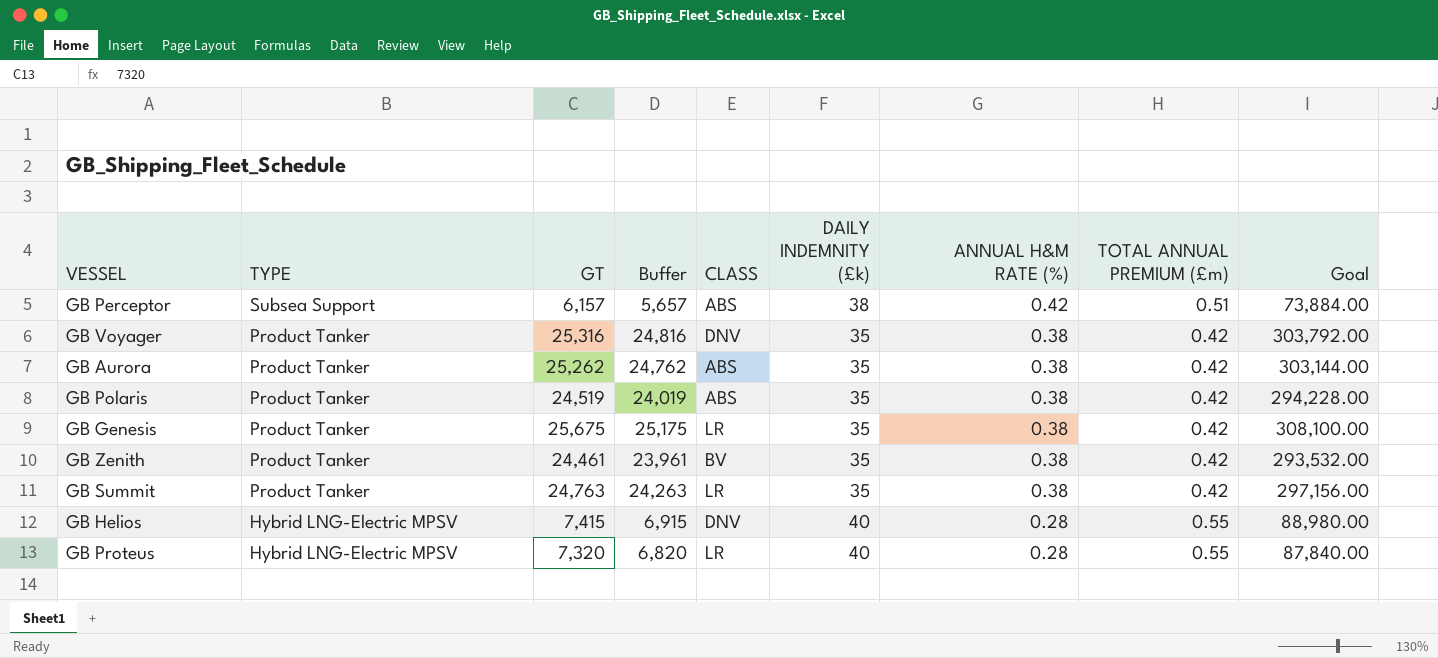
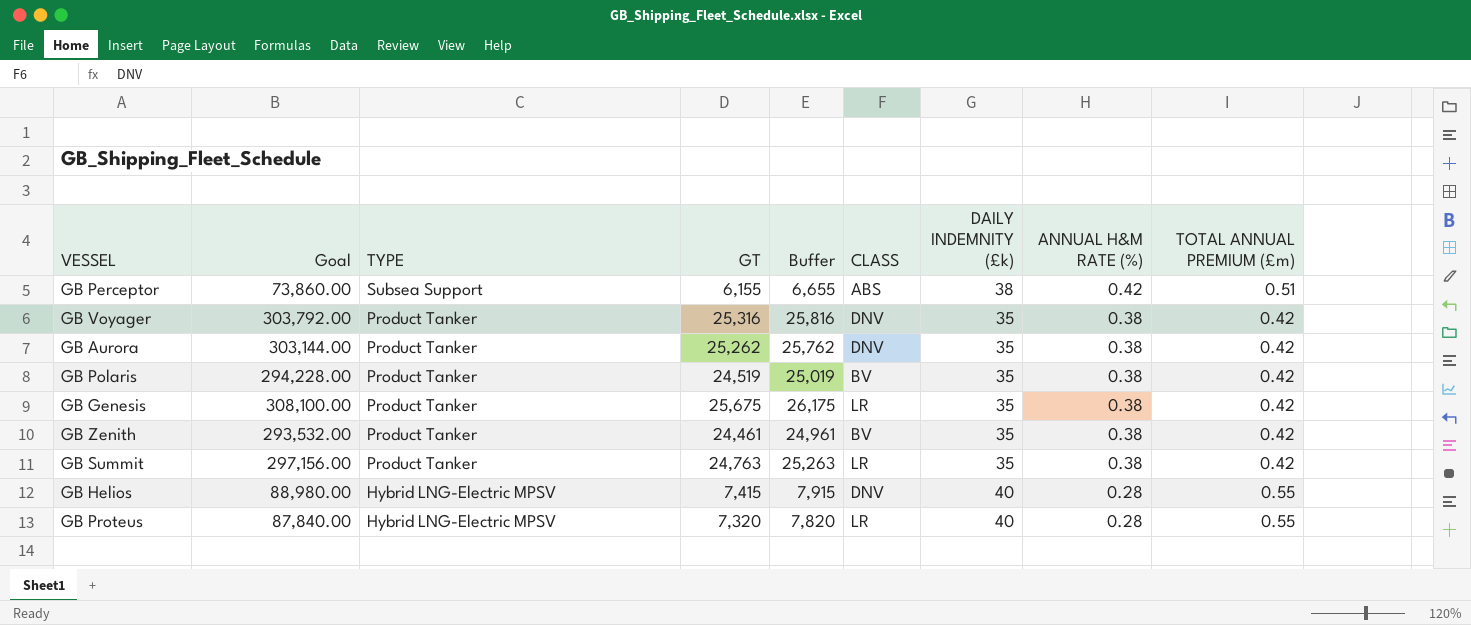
column Goal | position: 9 -> 2
column Buffer | formula: [GT] - 500 -> [GT] + 500
GB Perceptor | Goal: 73,884.00 -> 73,860.00
GB Perceptor | GT: 6,157 -> 6,155
GB Aurora | CLASS: ABS -> DNV
GB Polaris | CLASS: ABS -> BV

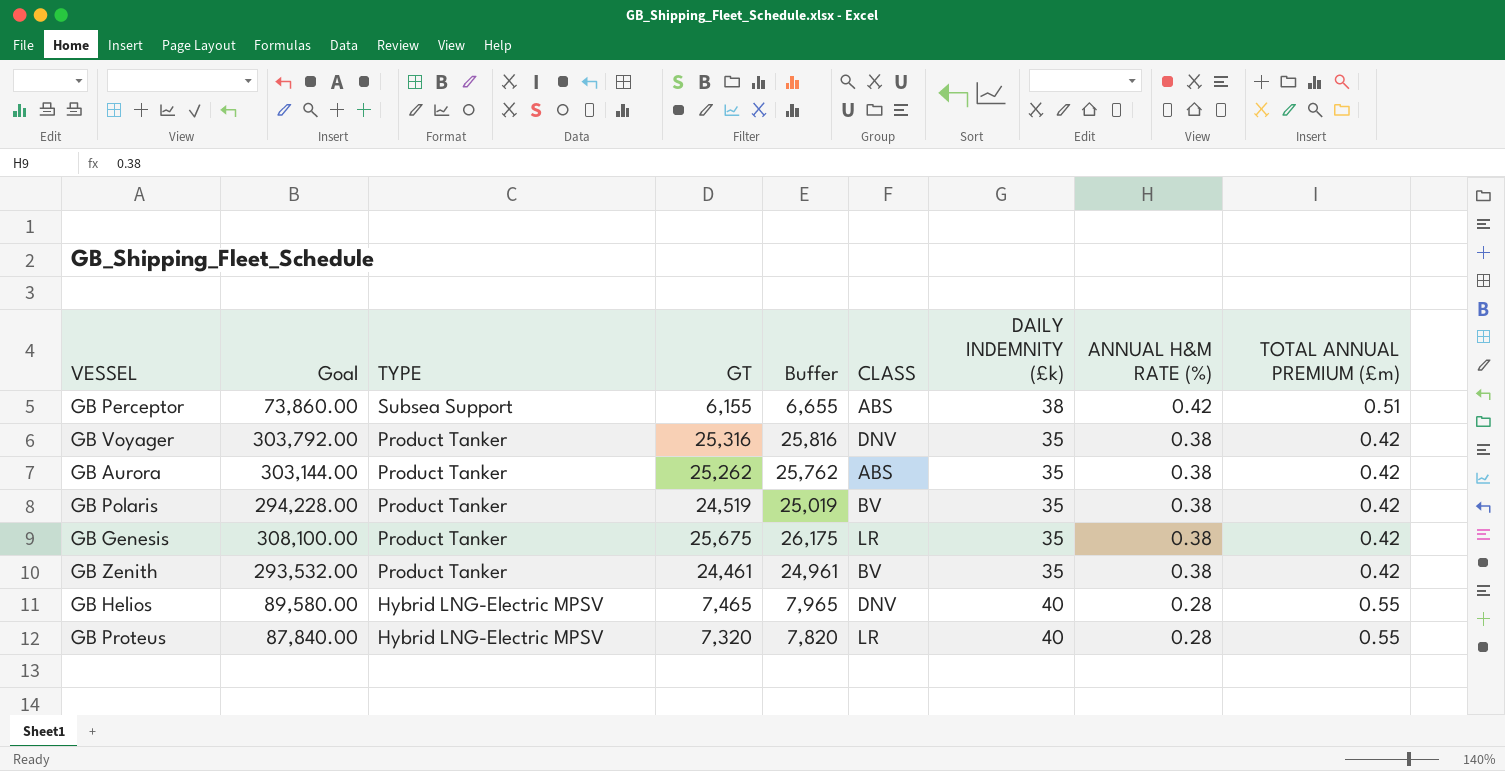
row GB Summit: 297,156.00 | Product Tanker | 24,763 | 25,263 | LR | 35 | 0.38 | 0.42 -> none
GB Aurora | CLASS: DNV -> ABS
GB Helios | Goal: 88,980.00 -> 89,580.00
GB Helios | GT: 7,415 -> 7,465
GB Helios | Buffer: 7,915 -> 7,965

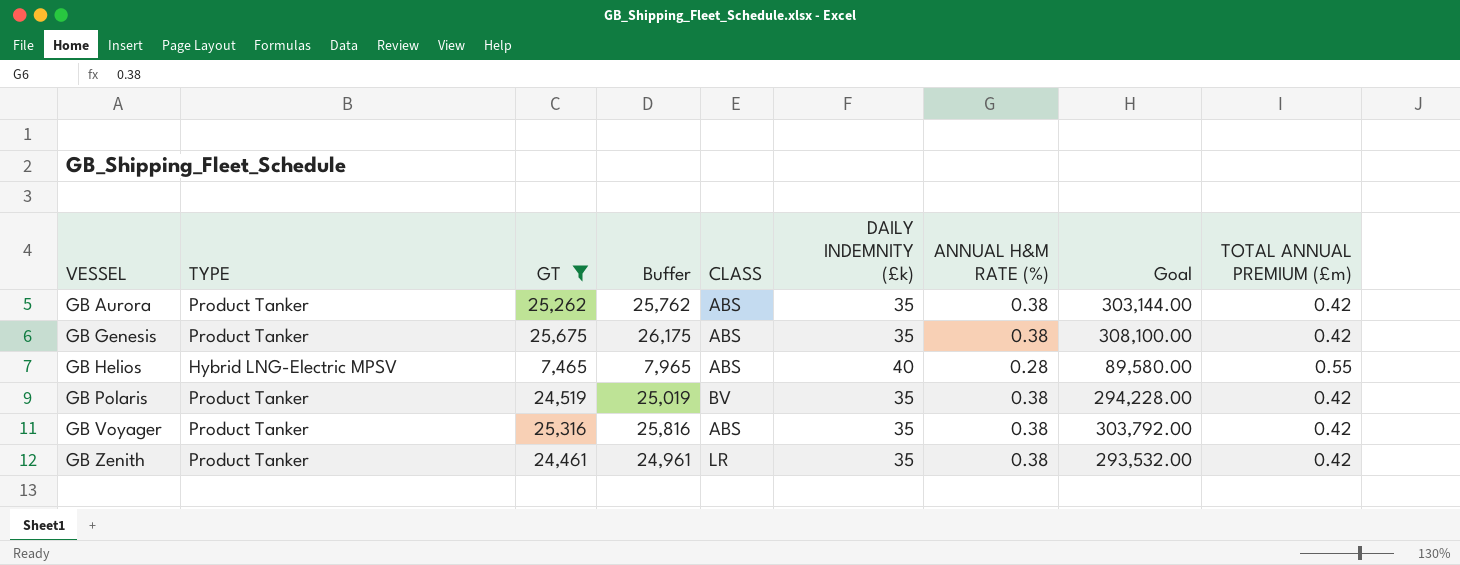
filter: none -> GT >= 7,465
row order: TYPE descending -> VESSEL ascending
column Goal | position: 2 -> 8
GB Genesis | CLASS: LR -> ABS
GB Helios | CLASS: DNV -> ABS
GB Voyager | CLASS: DNV -> ABS
GB Zenith | CLASS: BV -> LR

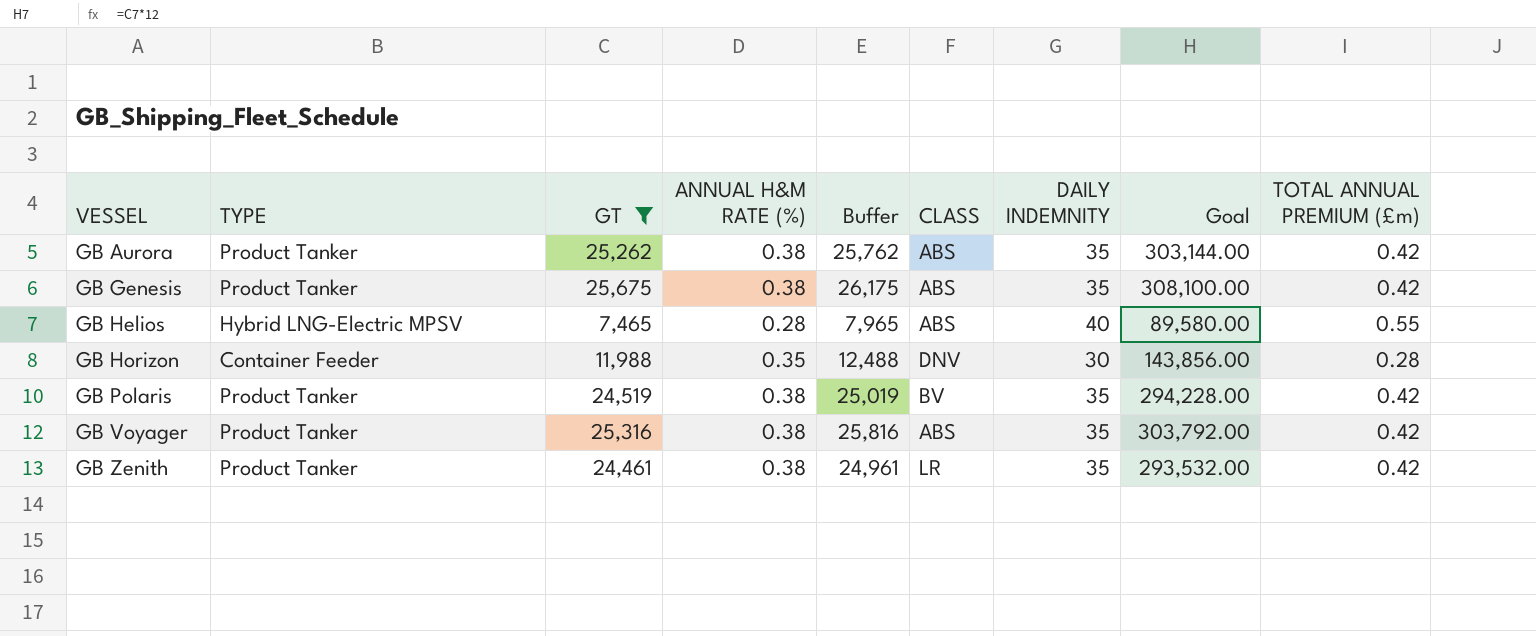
column ANNUAL H&M RATE (%) | position: 7 -> 4
column name: DAILY INDEMNITY (£k) -> DAILY INDEMNITY
row GB Horizon: none -> Container Feeder | 11,988 | 0.35 | 12,488 | DNV | 30 | 143,856.00 | 0.28

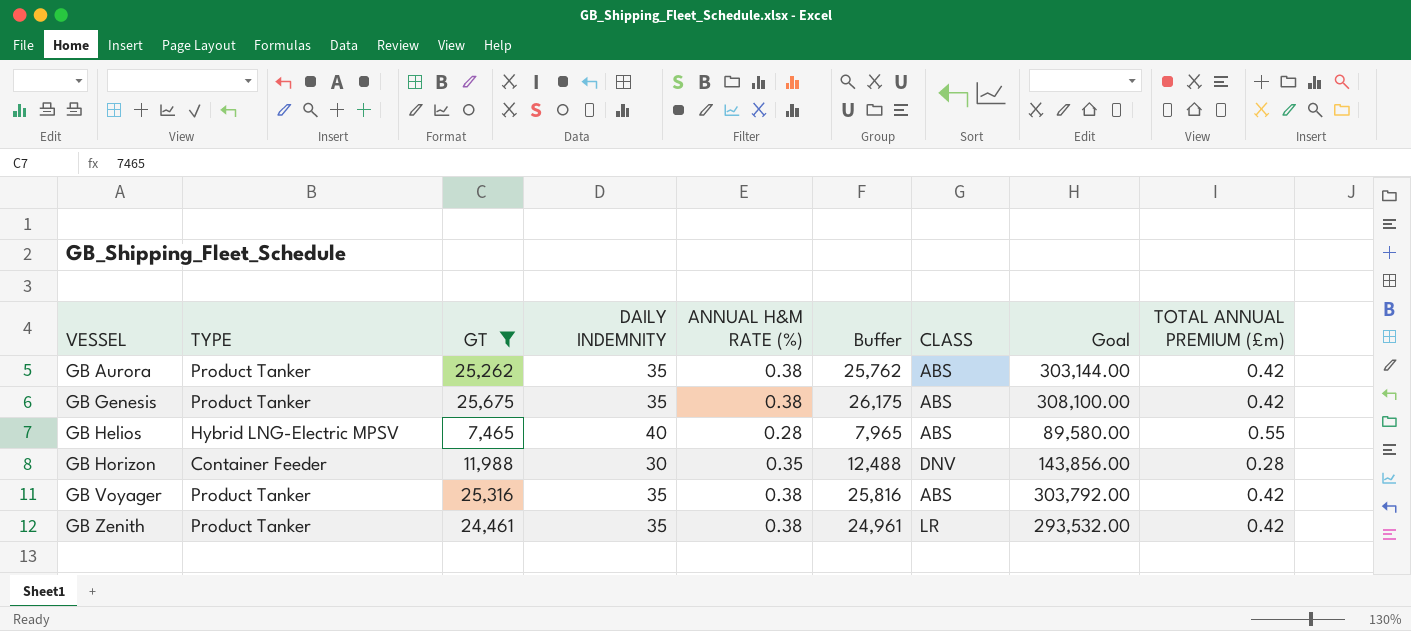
column DAILY INDEMNITY | position: 7 -> 4
row GB Polaris: Product Tanker | 24,519 | 0.38 | 25,019 | BV | 35 | 294,228.00 | 0.42 -> none

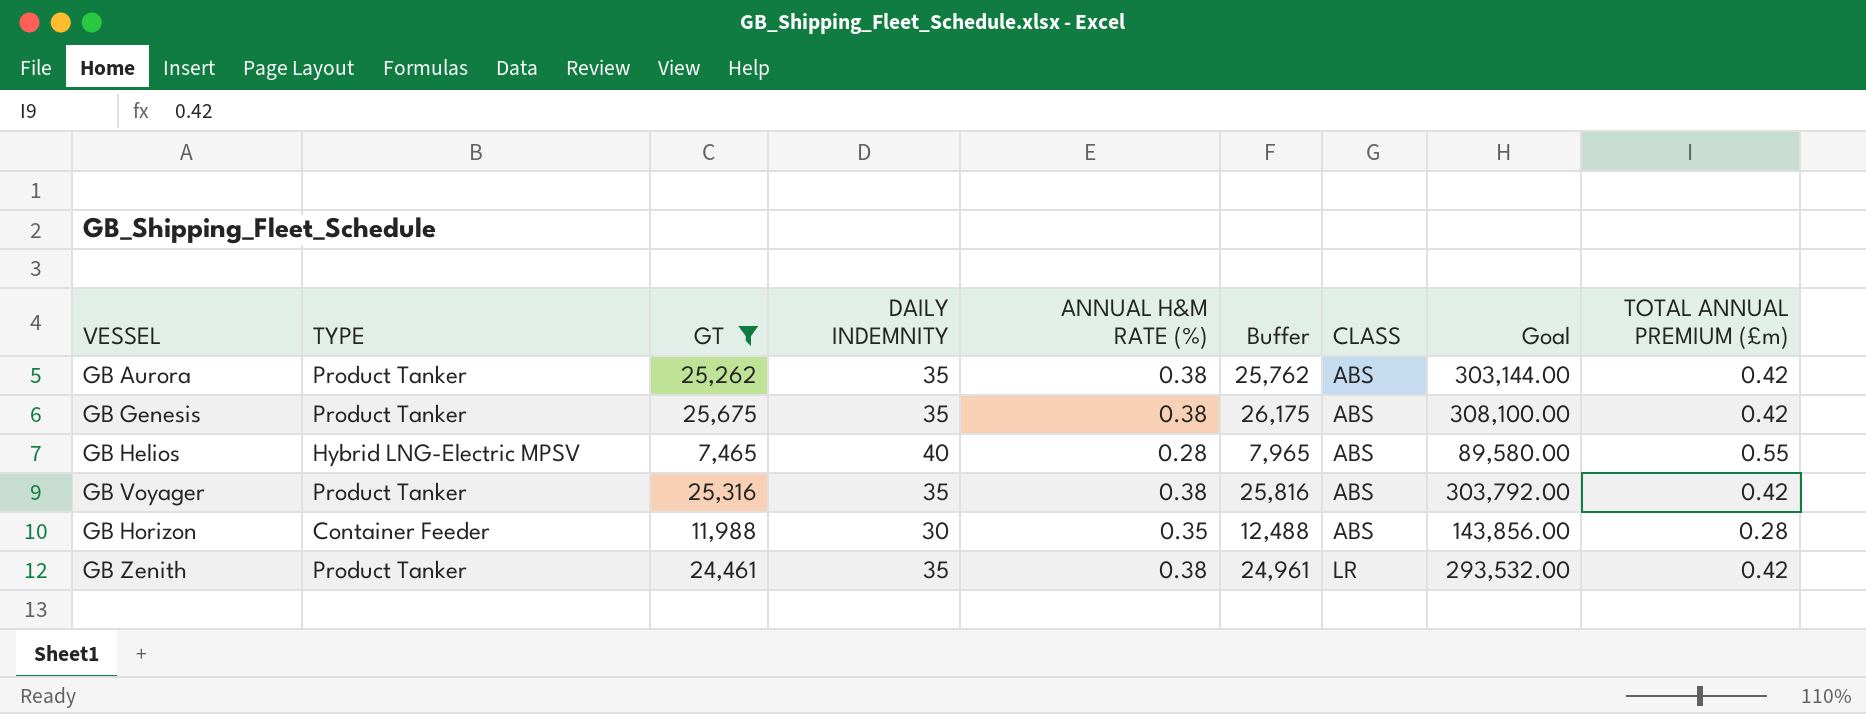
row order: VESSEL ascending -> CLASS ascending
GB Horizon | CLASS: DNV -> ABS

